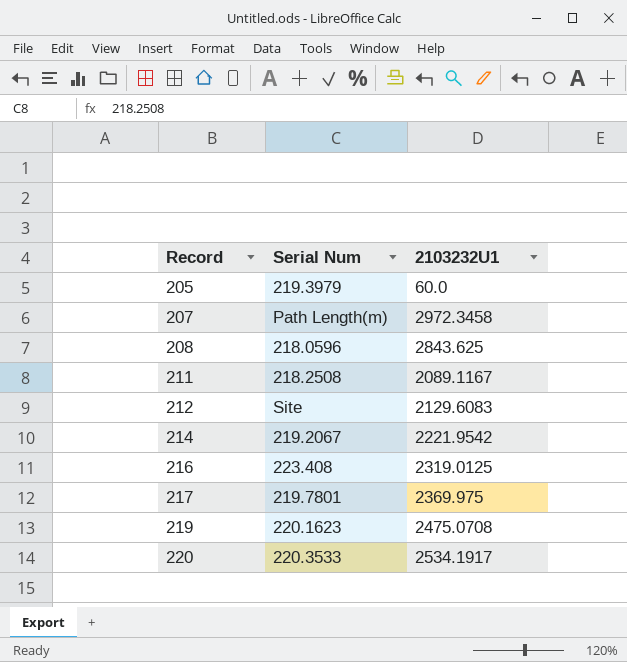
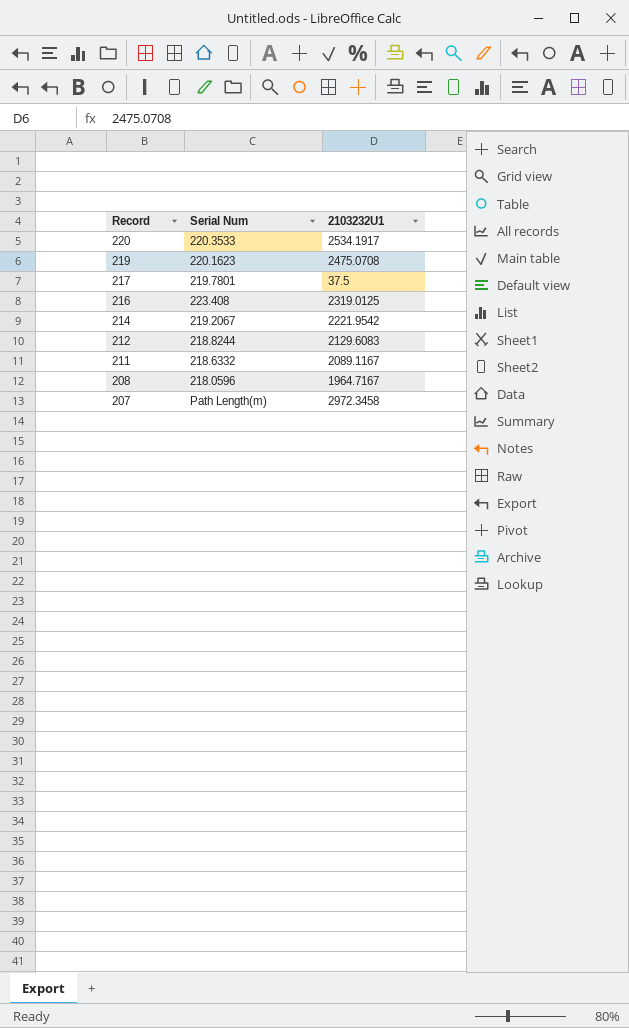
row order: Record ascending -> Record descending
row 205: 219.3979 | 60.0 -> none
217 | 2103232U1: 2369.975 -> 37.5
212 | Serial Num: Site -> 218.8244
211 | Serial Num: 218.2508 -> 218.6332
208 | 2103232U1: 2843.625 -> 1964.7167

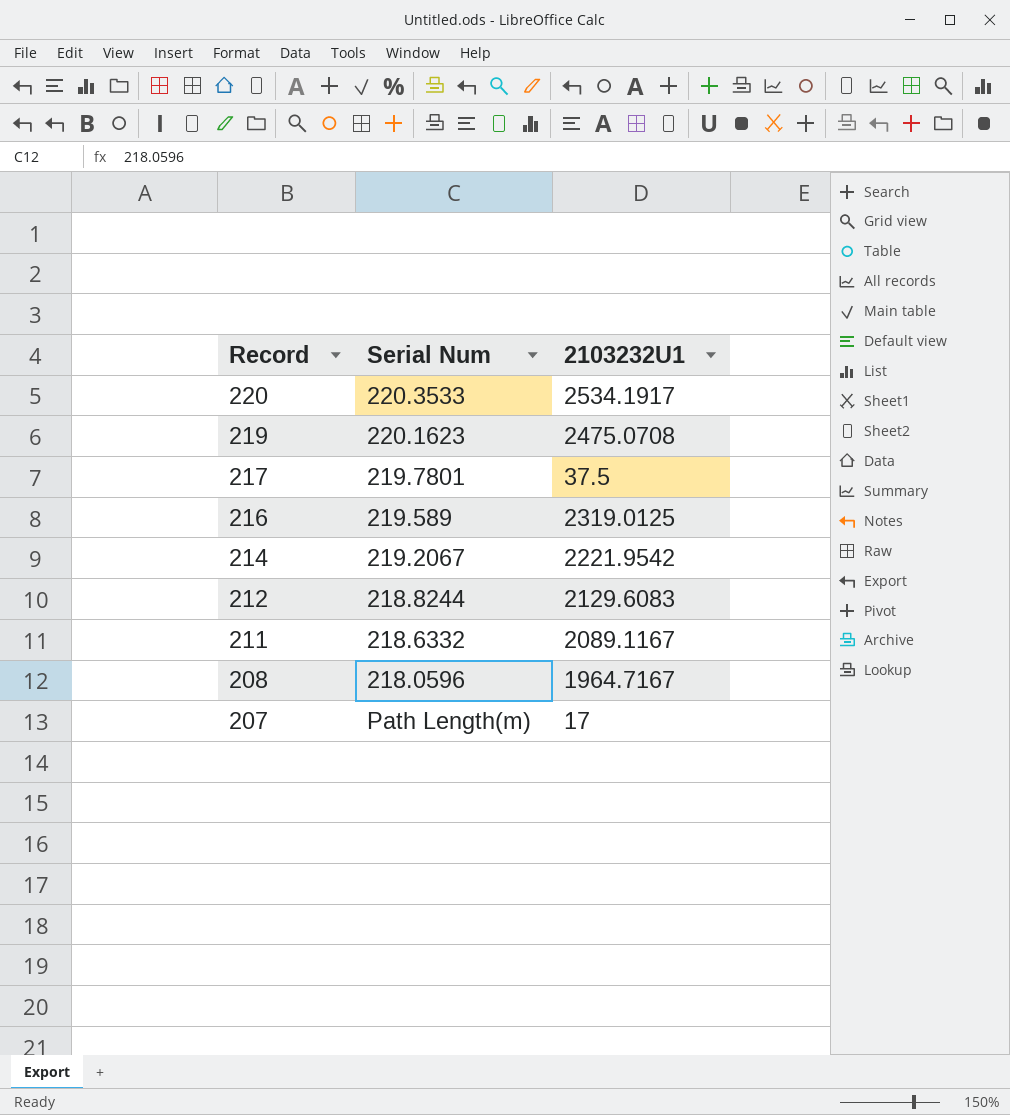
216 | Serial Num: 223.408 -> 219.589
207 | 2103232U1: 2972.3458 -> 17

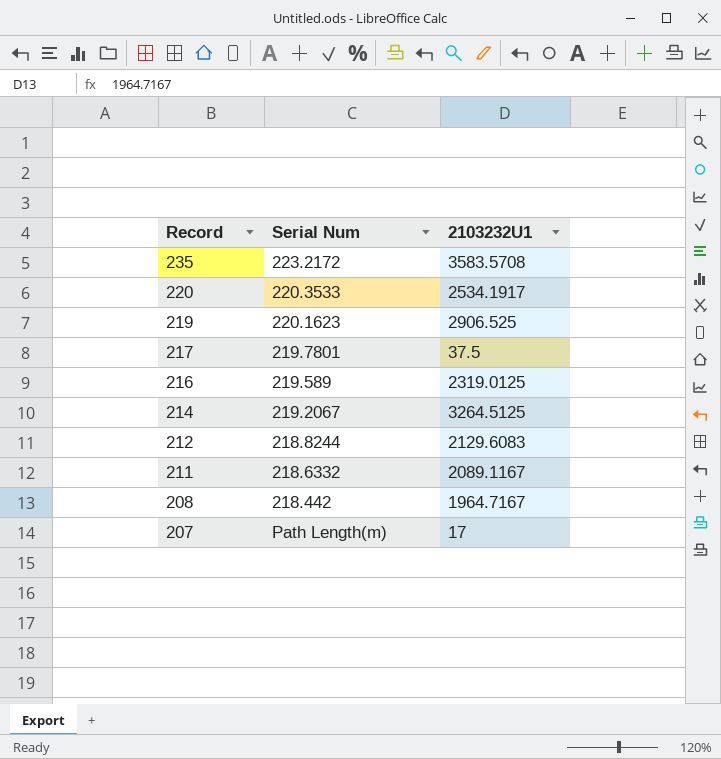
row 235: none -> 223.2172 | 3583.5708
219 | 2103232U1: 2475.0708 -> 2906.525
214 | 2103232U1: 2221.9542 -> 3264.5125
208 | Serial Num: 218.0596 -> 218.442

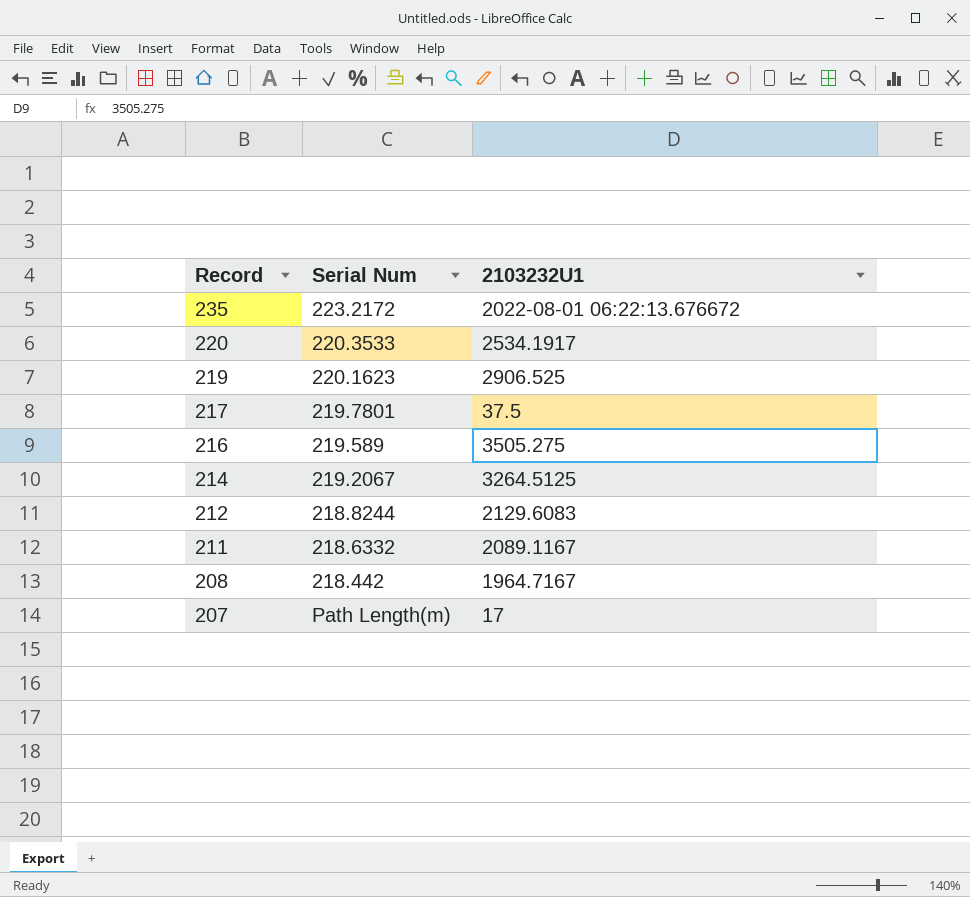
235 | 2103232U1: 3583.5708 -> 2022-08-01 06:22:13.676672
216 | 2103232U1: 2319.0125 -> 3505.275

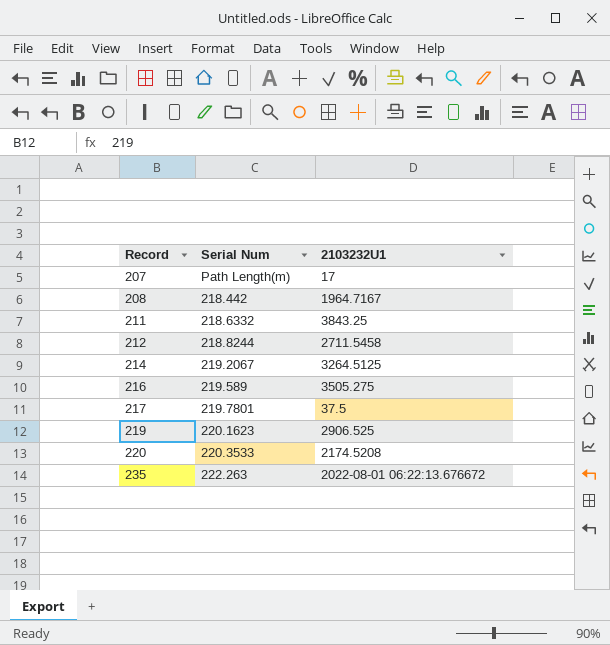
row order: Record descending -> Record ascending
211 | 2103232U1: 2089.1167 -> 3843.25
212 | 2103232U1: 2129.6083 -> 2711.5458
220 | 2103232U1: 2534.1917 -> 2174.5208
235 | Serial Num: 223.2172 -> 222.263

